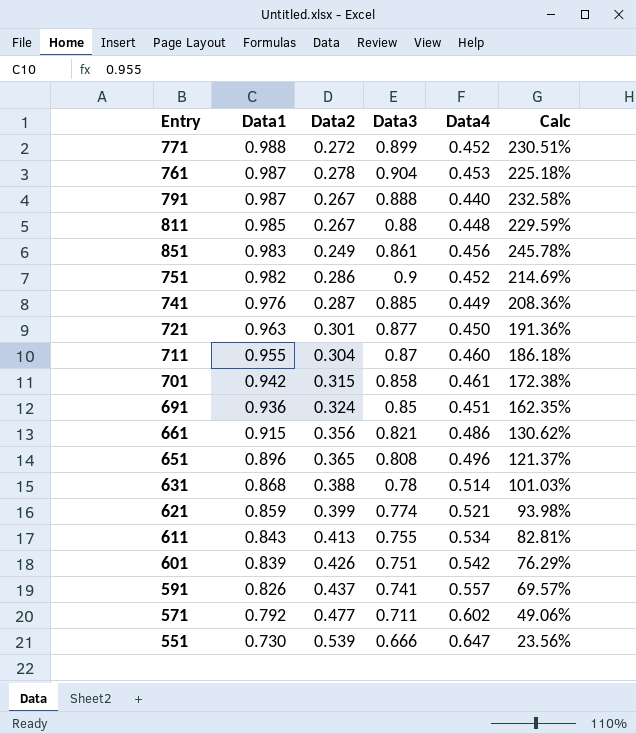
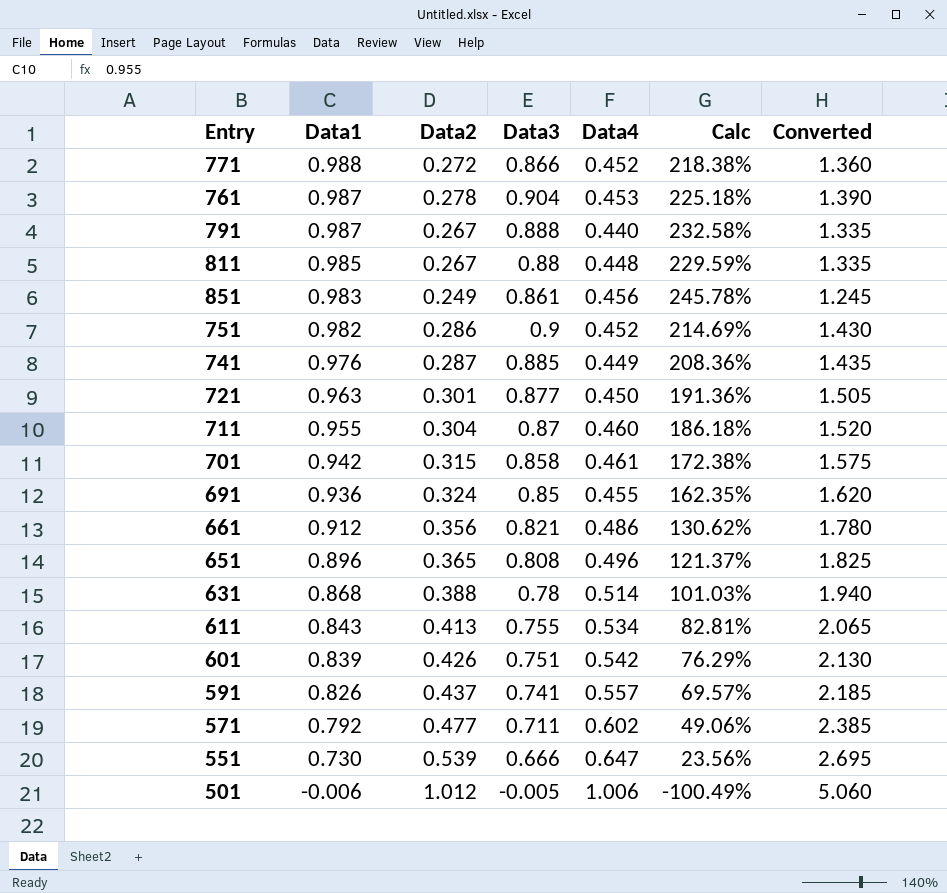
column Converted | formula: none -> [Data2] * 5
row 621: 0.859 | 0.399 | 0.774 | 0.521 | 93.98% -> none
771 | Data3: 0.899 -> 0.866
771 | Calc: 230.51% -> 218.38%
691 | Data4: 0.451 -> 0.455
661 | Data1: 0.915 -> 0.912
row 501: none -> -0.006 | 1.012 | -0.005 | 1.006 | -100.49% | 5.060

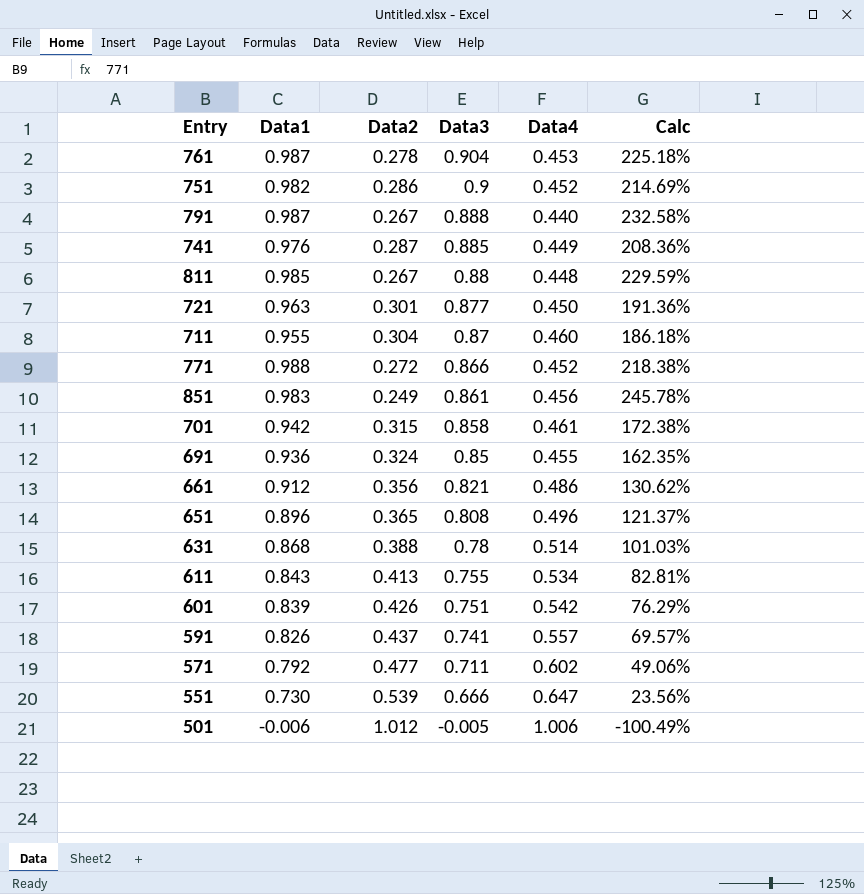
row order: Data1 descending -> Data3 descending
column Converted | formula: [Data2] * 5 -> none

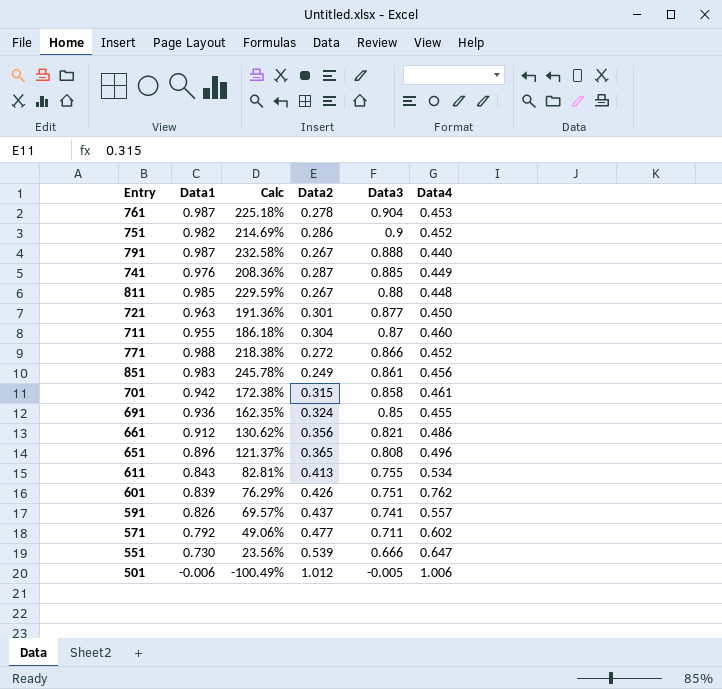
column Calc | position: 6 -> 3
row 631: 0.868 | 0.388 | 0.78 | 0.514 | 101.03% -> none
601 | Data4: 0.542 -> 0.762

